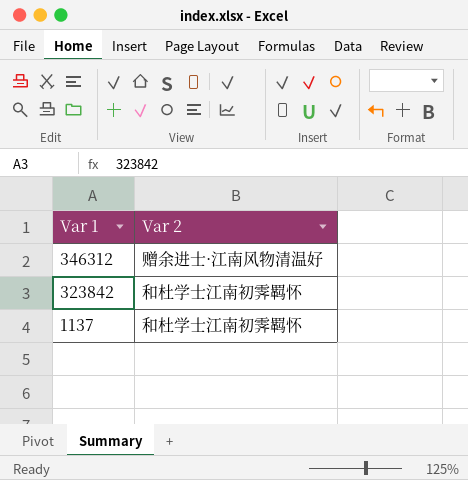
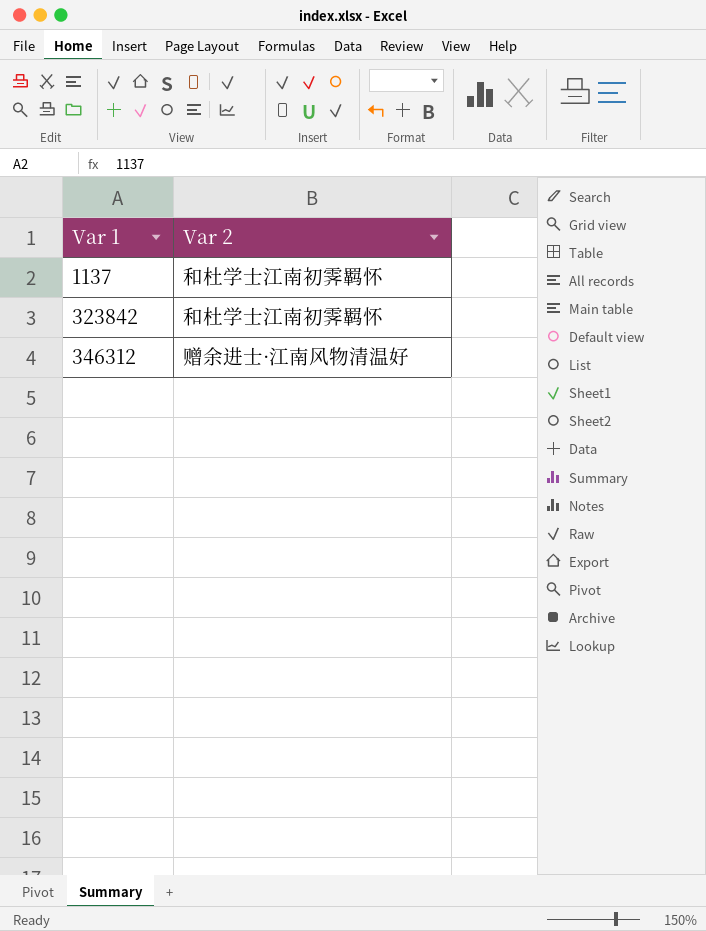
row order: Var 1 descending -> Var 1 ascending

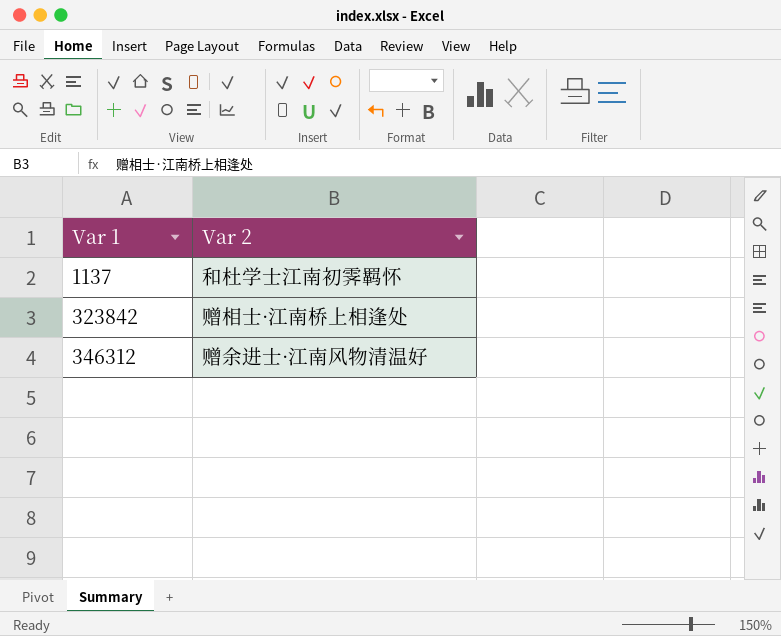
323842 | Var 2: 和杜学士江南初霁羁怀 -> 赠相士·江南桥上相逢处

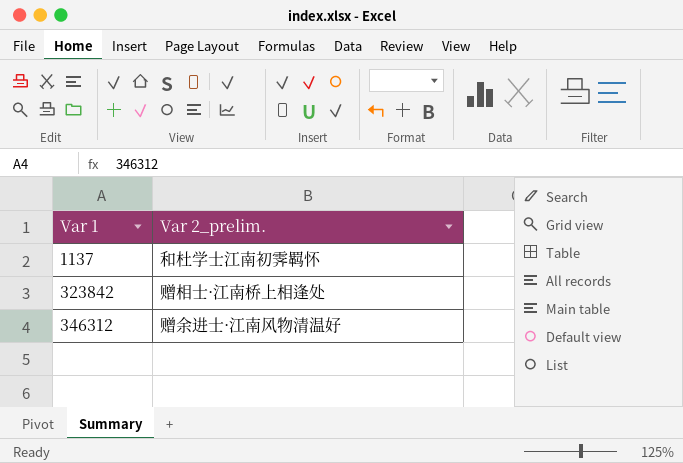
column name: Var 2 -> Var 2_prelim.

